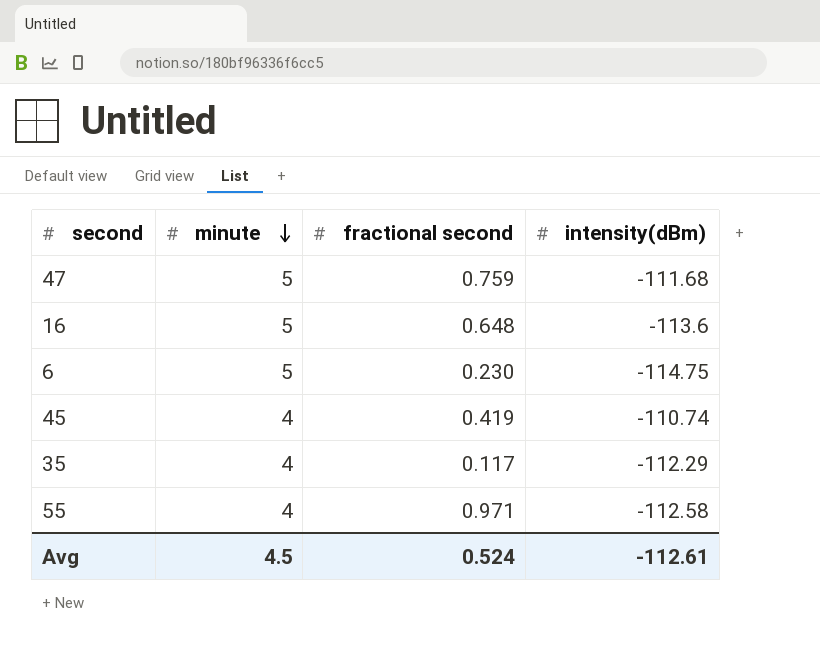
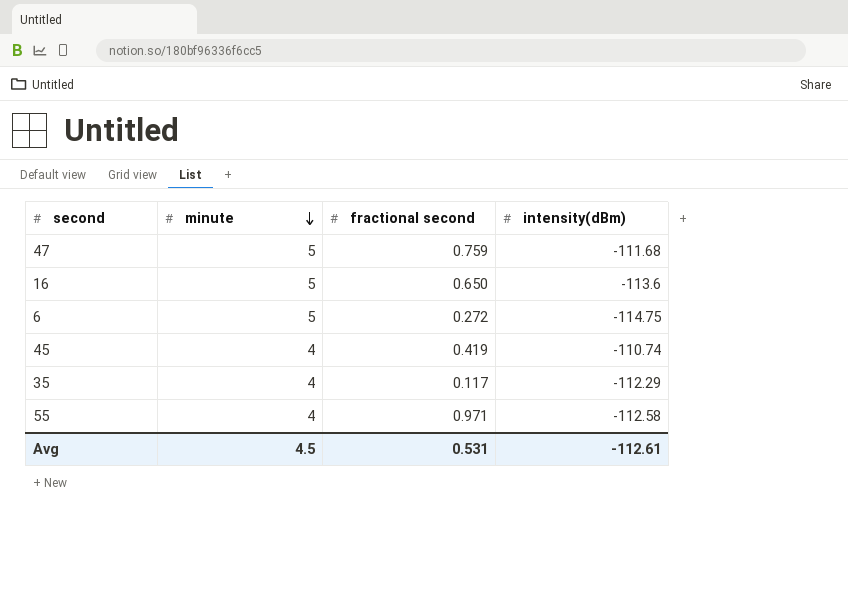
16 | fractional second: 0.648 -> 0.650
6 | fractional second: 0.230 -> 0.272
Avg | fractional second: 0.524 -> 0.531

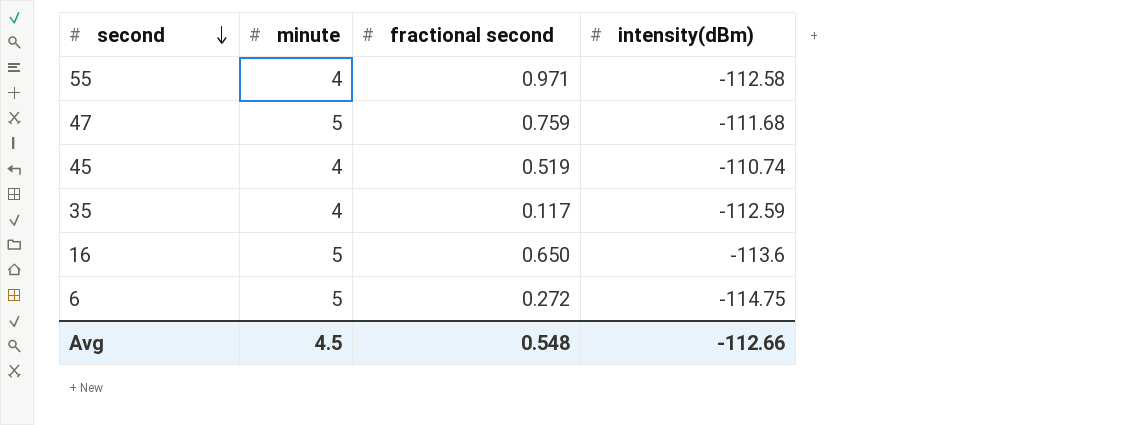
row order: minute descending -> second descending
45 | fractional second: 0.419 -> 0.519
35 | intensity(dBm): -112.29 -> -112.59
Avg | fractional second: 0.531 -> 0.548
Avg | intensity(dBm): -112.61 -> -112.66

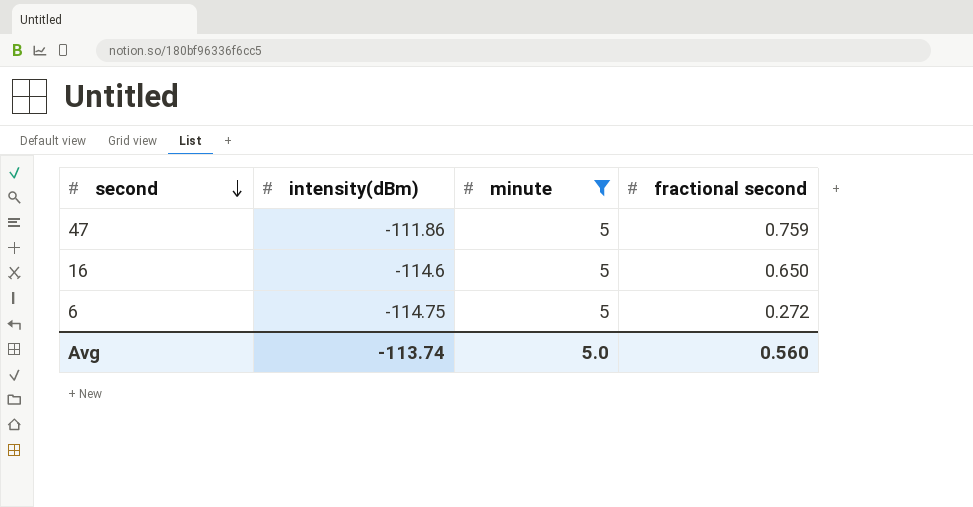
filter: none -> minute = 5
column intensity(dBm) | position: 4 -> 2
47 | intensity(dBm): -111.68 -> -111.86
16 | intensity(dBm): -113.6 -> -114.6
Avg | intensity(dBm): -112.66 -> -113.74
Avg | minute: 4.5 -> 5.0
Avg | fractional second: 0.548 -> 0.560

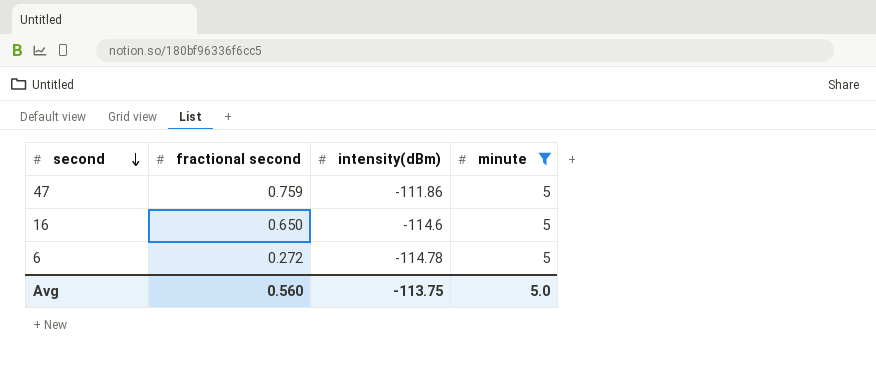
column fractional second | position: 4 -> 2
6 | intensity(dBm): -114.75 -> -114.78
Avg | intensity(dBm): -113.74 -> -113.75

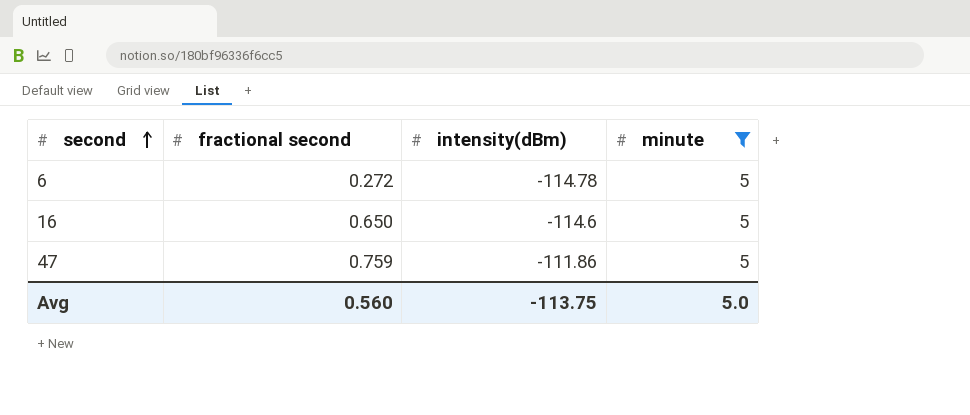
row order: second descending -> second ascending

